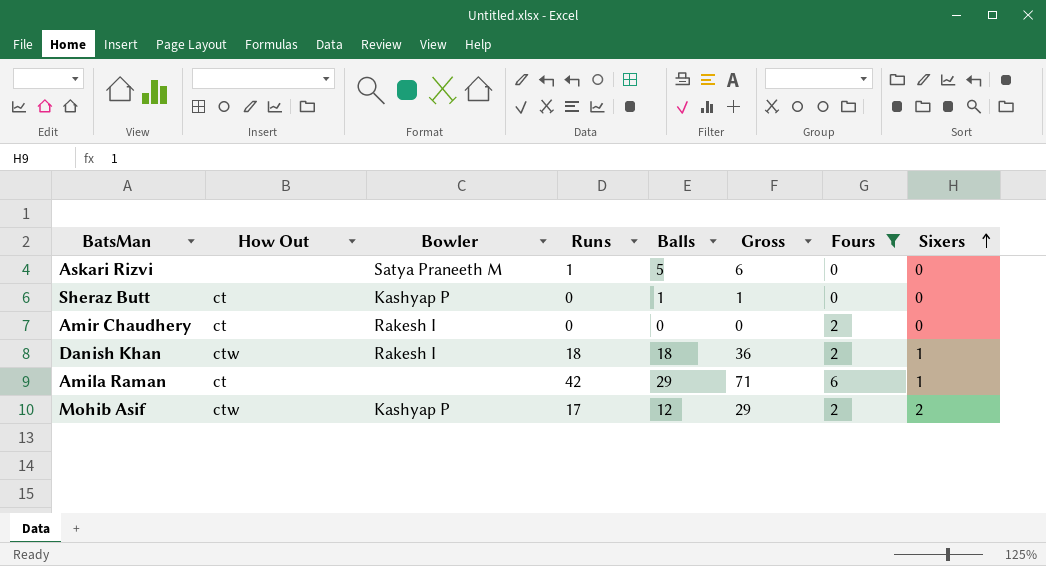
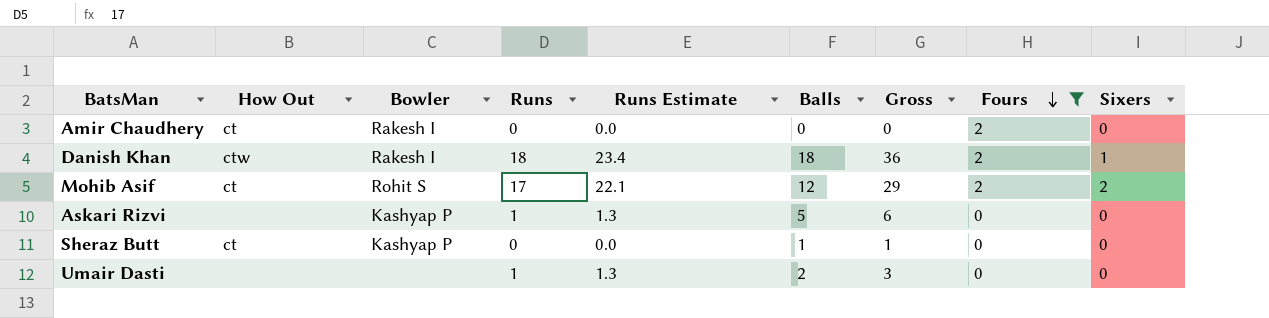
row order: Sixers ascending -> Fours descending
column Runs Estimate | formula: none -> [Runs] * 1.3
row Amila Raman: ct | none | 42 | 29 | 71 | 6 | 1 -> none
Mohib Asif | How Out: ctw -> ct
Mohib Asif | Bowler: Kashyap P -> Rohit S
Askari Rizvi | Bowler: Satya Praneeth M -> Kashyap P
row Umair Dasti: none -> none | none | 1 | 1.3 | 2 | 3 | 0 | 0

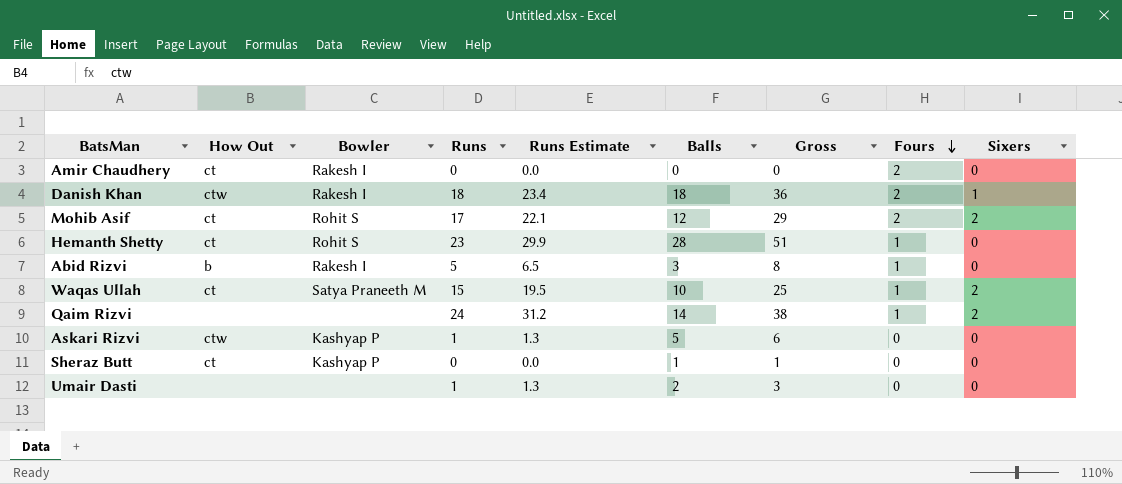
filter: Fours != 1 -> none
Askari Rizvi | How Out: none -> ctw

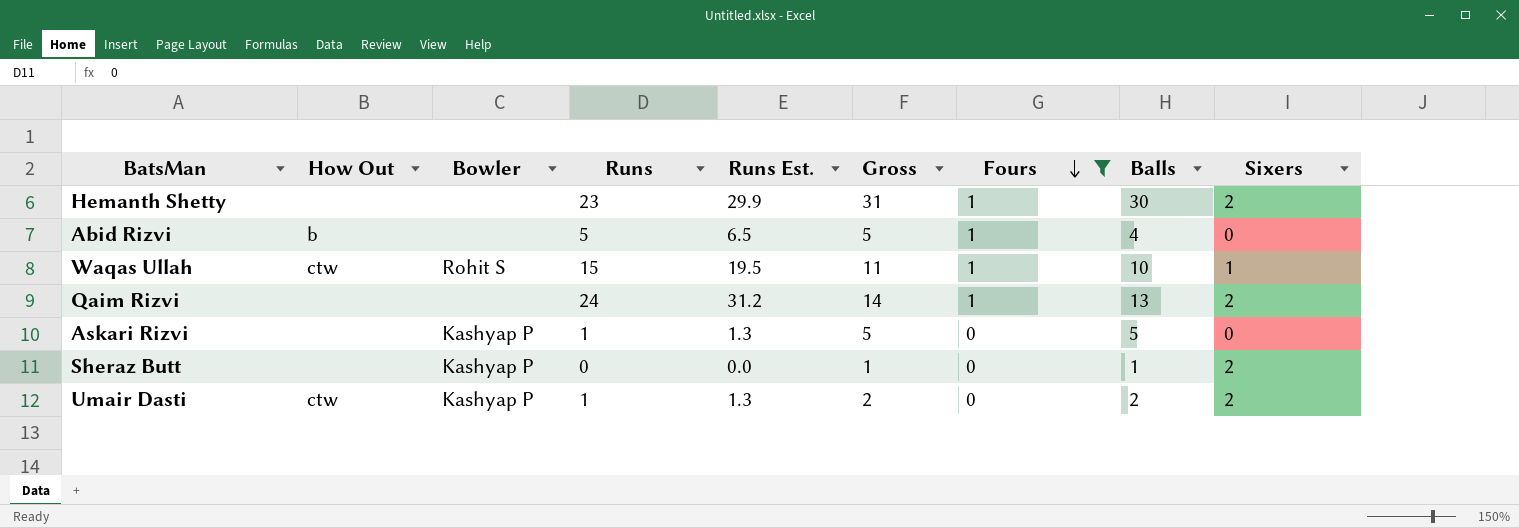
filter: none -> Fours != 2
column name: Runs Estimate -> Runs Est.
column Gross | formula: [Runs] + [Balls] -> [Fours] + [Balls]
column Balls | position: 6 -> 8
Hemanth Shetty | How Out: ct -> none
Hemanth Shetty | Bowler: Rohit S -> none
Hemanth Shetty | Balls: 28 -> 30
Hemanth Shetty | Sixers: 0 -> 2
Abid Rizvi | Bowler: Rakesh I -> none
Abid Rizvi | Balls: 3 -> 4
Waqas Ullah | How Out: ct -> ctw
Waqas Ullah | Bowler: Satya Praneeth M -> Rohit S
Waqas Ullah | Sixers: 2 -> 1
Qaim Rizvi | Balls: 14 -> 13
Askari Rizvi | How Out: ctw -> none
Sheraz Butt | How Out: ct -> none
Sheraz Butt | Sixers: 0 -> 2
Umair Dasti | How Out: none -> ctw
Umair Dasti | Bowler: none -> Kashyap P
Umair Dasti | Sixers: 0 -> 2

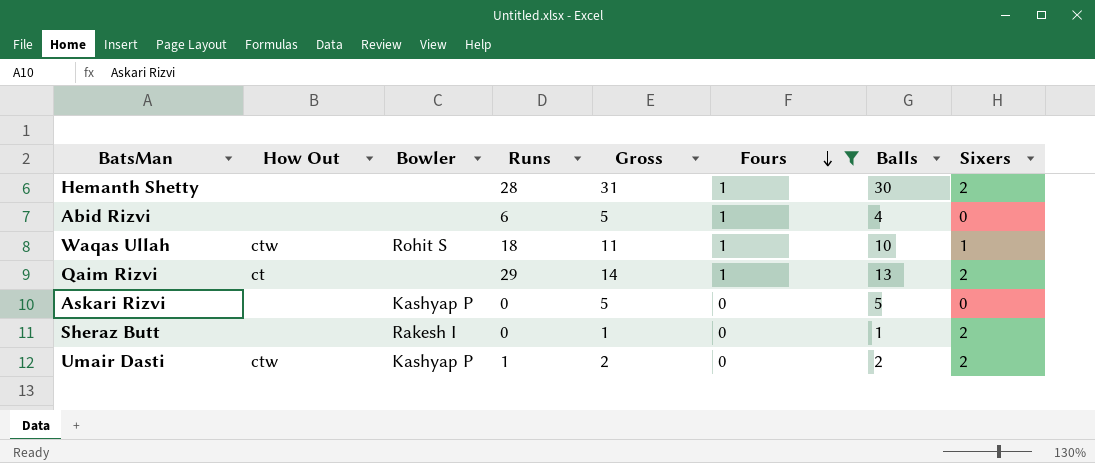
column Runs Est. | formula: [Runs] * 1.3 -> none
Hemanth Shetty | Runs: 23 -> 28
Abid Rizvi | How Out: b -> none
Abid Rizvi | Runs: 5 -> 6
Waqas Ullah | Runs: 15 -> 18
Qaim Rizvi | How Out: none -> ct
Qaim Rizvi | Runs: 24 -> 29
Askari Rizvi | Runs: 1 -> 0
Sheraz Butt | Bowler: Kashyap P -> Rakesh I

